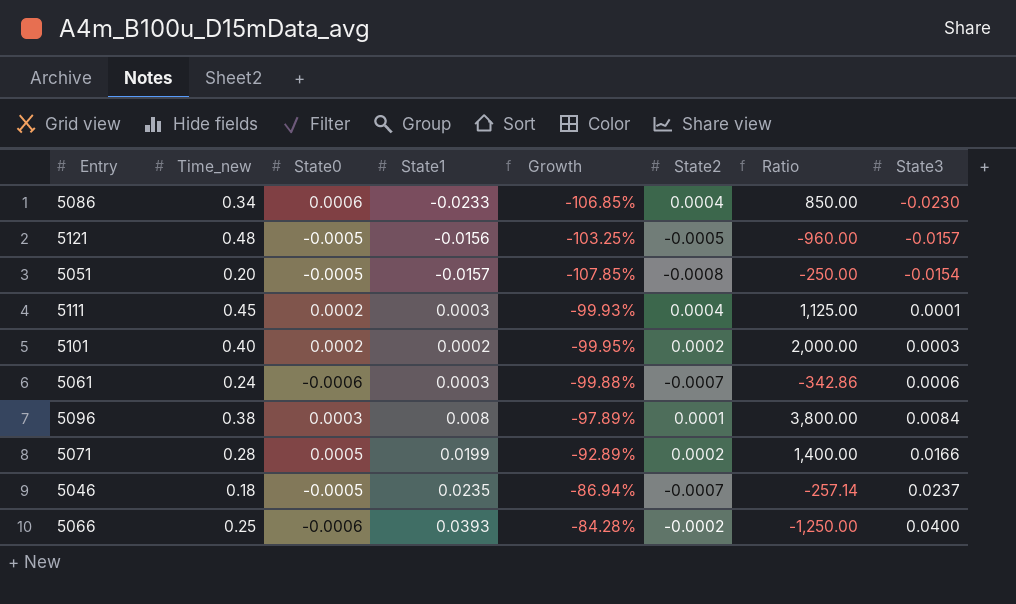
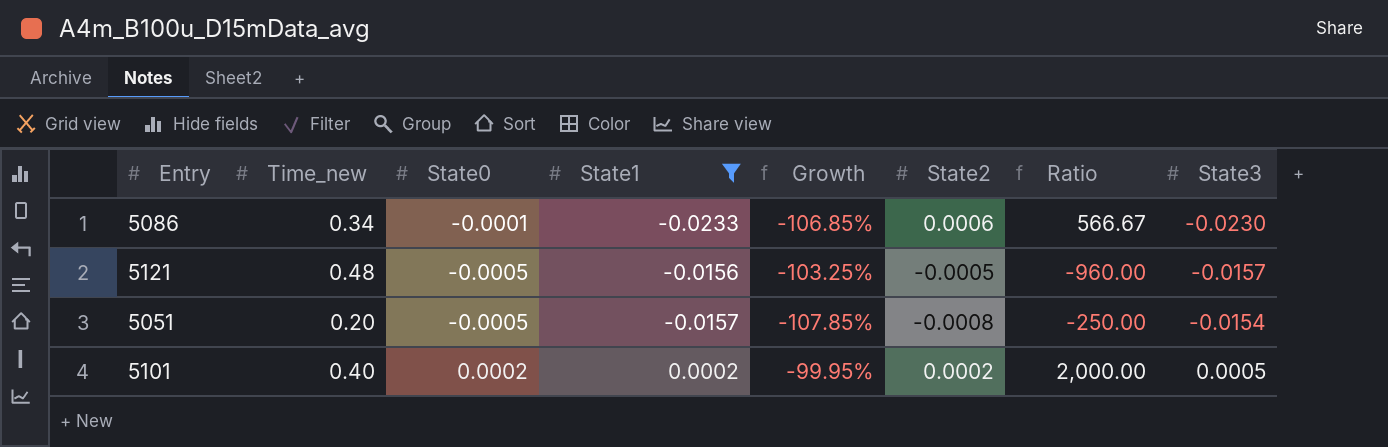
filter: none -> State1 <= 0.0002
5086 | State0: 0.0006 -> -0.0001
5086 | State2: 0.0004 -> 0.0006
5086 | Ratio: 850.00 -> 566.67
5101 | State3: 0.0003 -> 0.0005

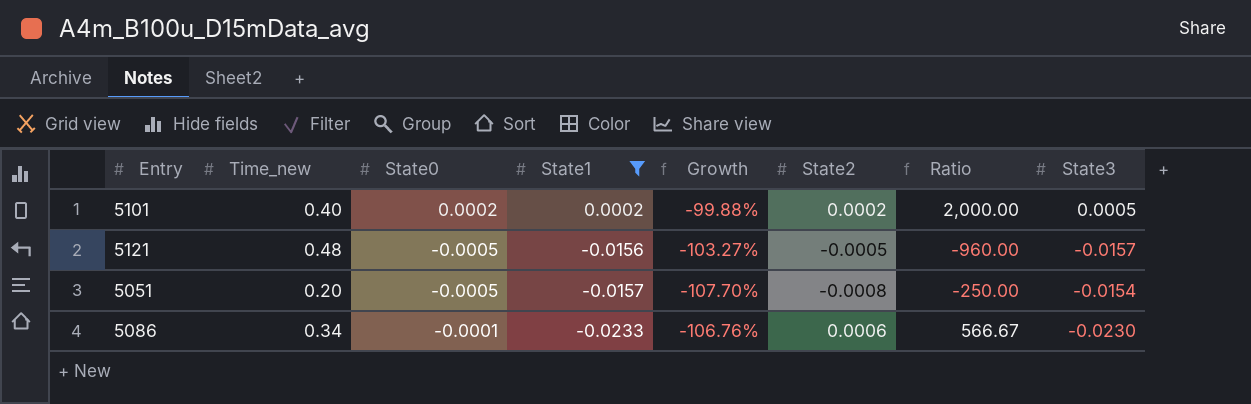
row order: State3 ascending -> State1 descending
column Growth | formula: ([State1] - [Time_new]) / [Time_new] -> ([State3] - [Time_new]) / [Time_new]

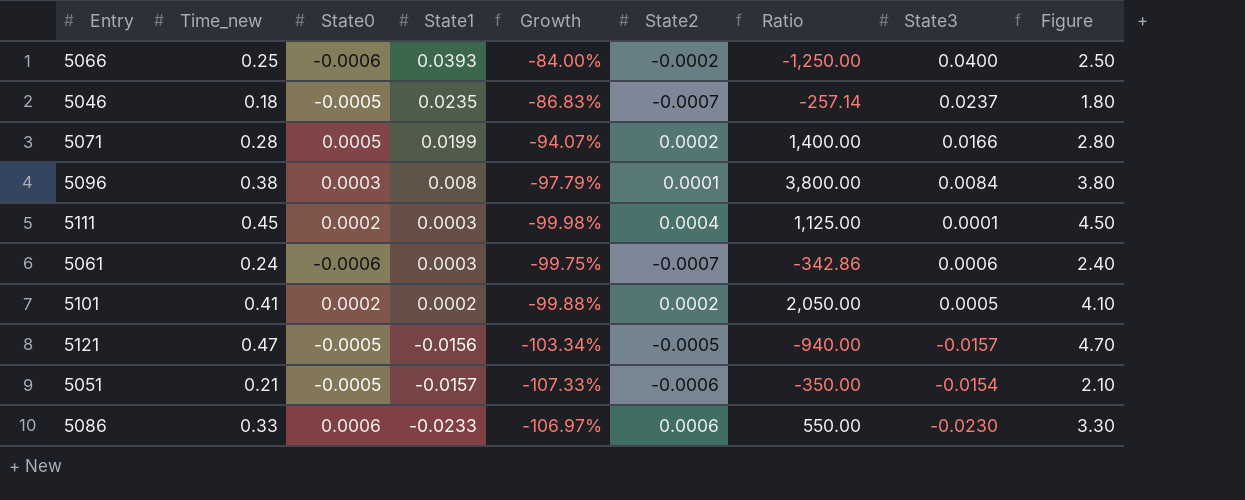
filter: State1 <= 0.0002 -> none
column Figure | formula: none -> [Time_new] * 10
5101 | Time_new: 0.40 -> 0.41
5101 | Ratio: 2,000.00 -> 2,050.00
5121 | Time_new: 0.48 -> 0.47
5121 | Growth: -103.27% -> -103.34%
5121 | Ratio: -960.00 -> -940.00
5051 | Time_new: 0.20 -> 0.21
5051 | Growth: -107.70% -> -107.33%
5051 | State2: -0.0008 -> -0.0006
5051 | Ratio: -250.00 -> -350.00
5086 | Time_new: 0.34 -> 0.33
5086 | State0: -0.0001 -> 0.0006
5086 | Growth: -106.76% -> -106.97%
5086 | Ratio: 566.67 -> 550.00

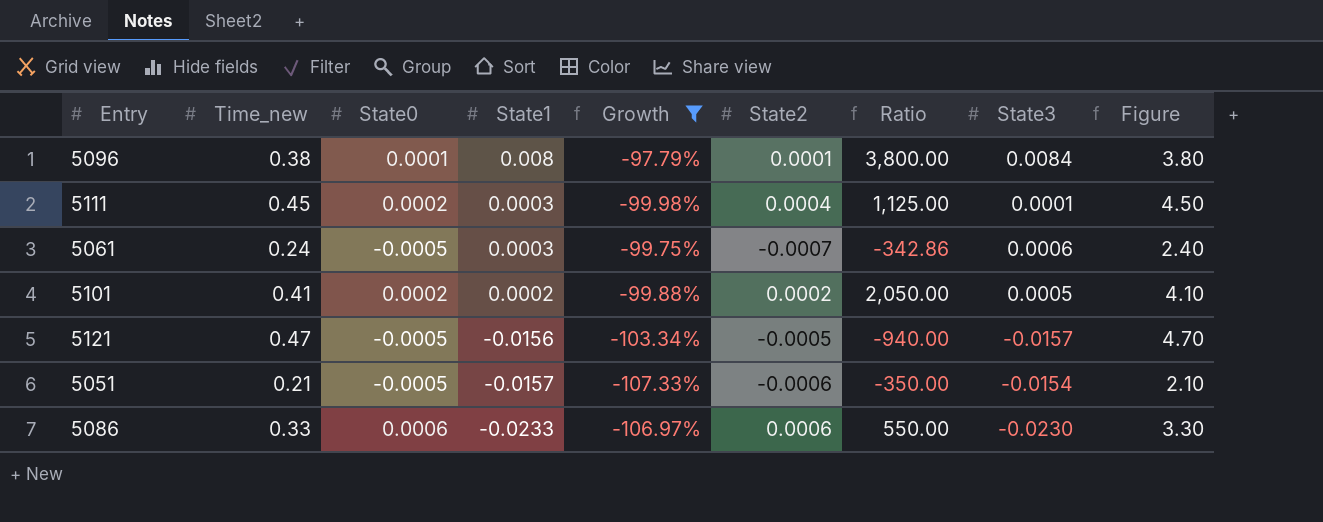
filter: none -> Growth <= -97.79%
5096 | State0: 0.0003 -> 0.0001
5061 | State0: -0.0006 -> -0.0005

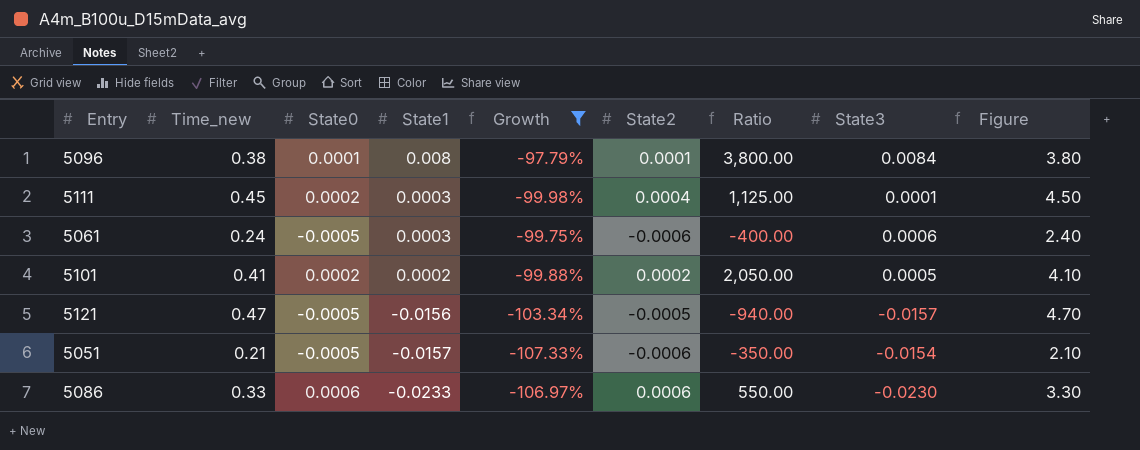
5061 | State2: -0.0007 -> -0.0006
5061 | Ratio: -342.86 -> -400.00

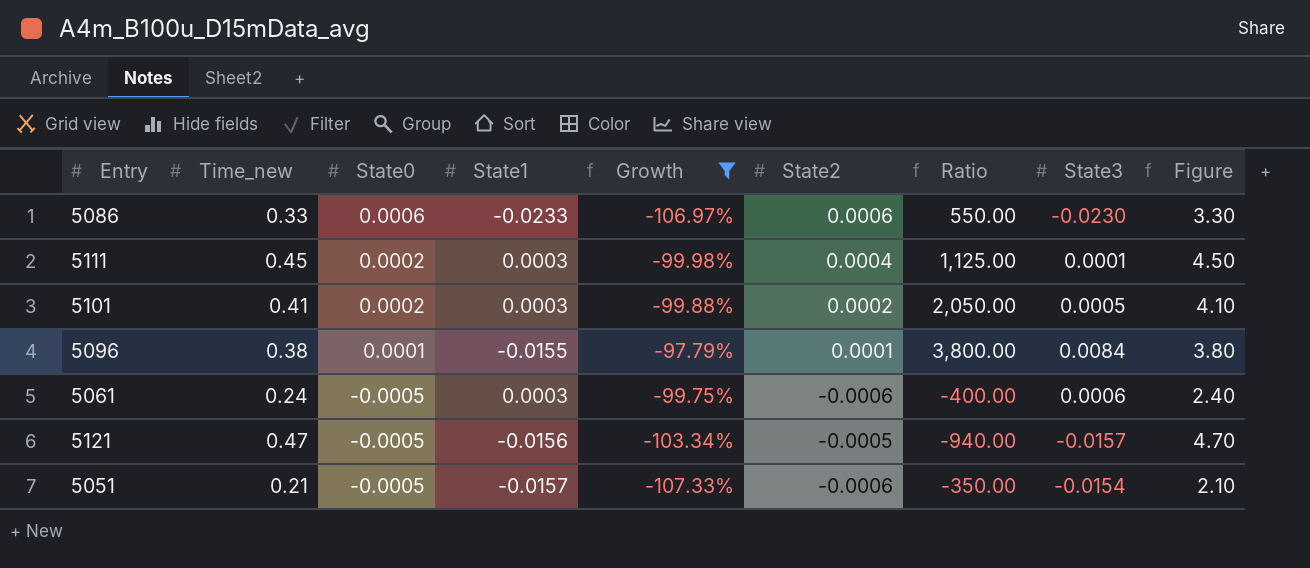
row order: State1 descending -> State0 descending
5101 | State1: 0.0002 -> 0.0003
5096 | State1: 0.008 -> -0.0155

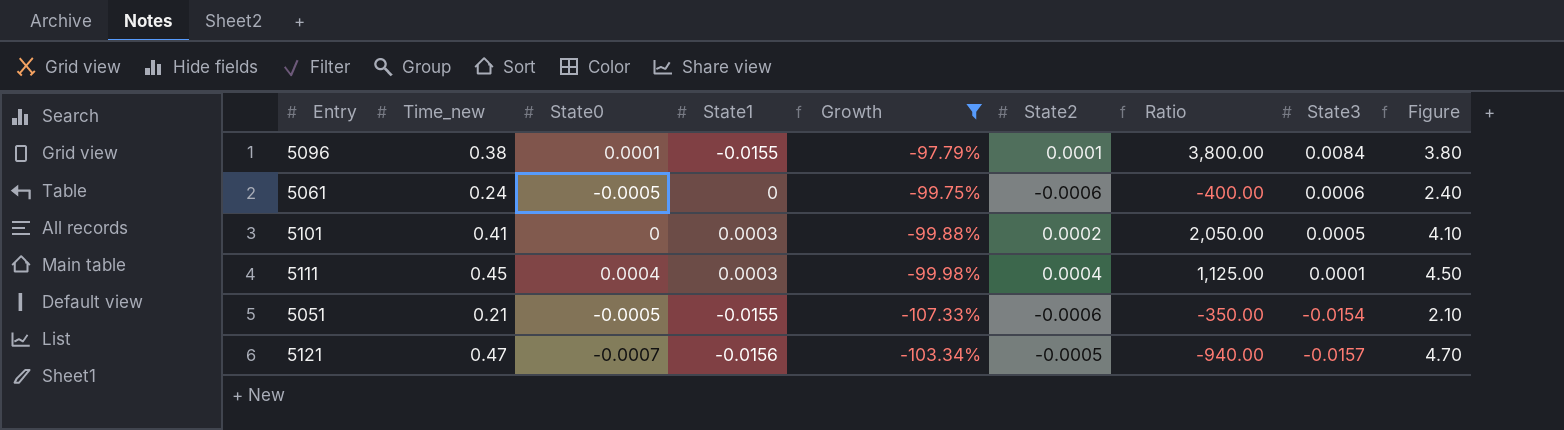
row order: State0 descending -> State3 descending
row 5086: 0.33 | 0.0006 | -0.0233 | -106.97% | 0.0006 | 550.00 | -0.0230 | 3.30 -> none
5061 | State1: 0.0003 -> 0
5101 | State0: 0.0002 -> 0
5111 | State0: 0.0002 -> 0.0004
5051 | State1: -0.0157 -> -0.0155
5121 | State0: -0.0005 -> -0.0007

